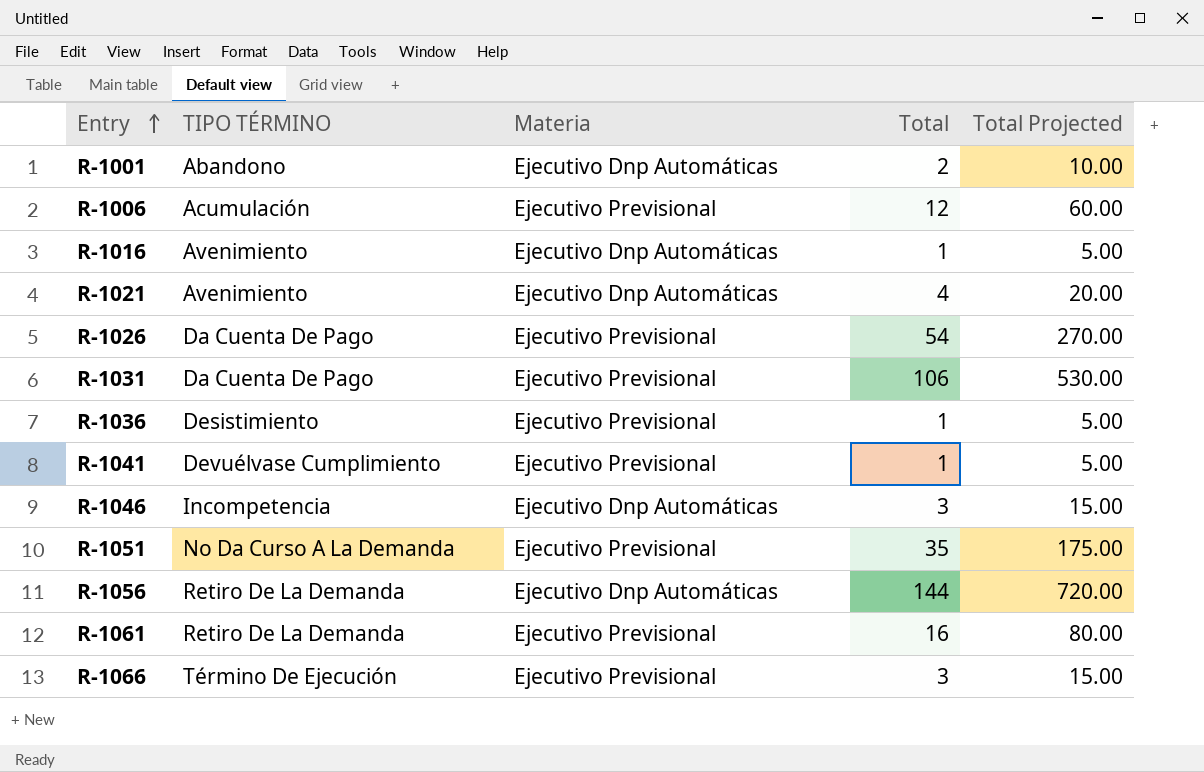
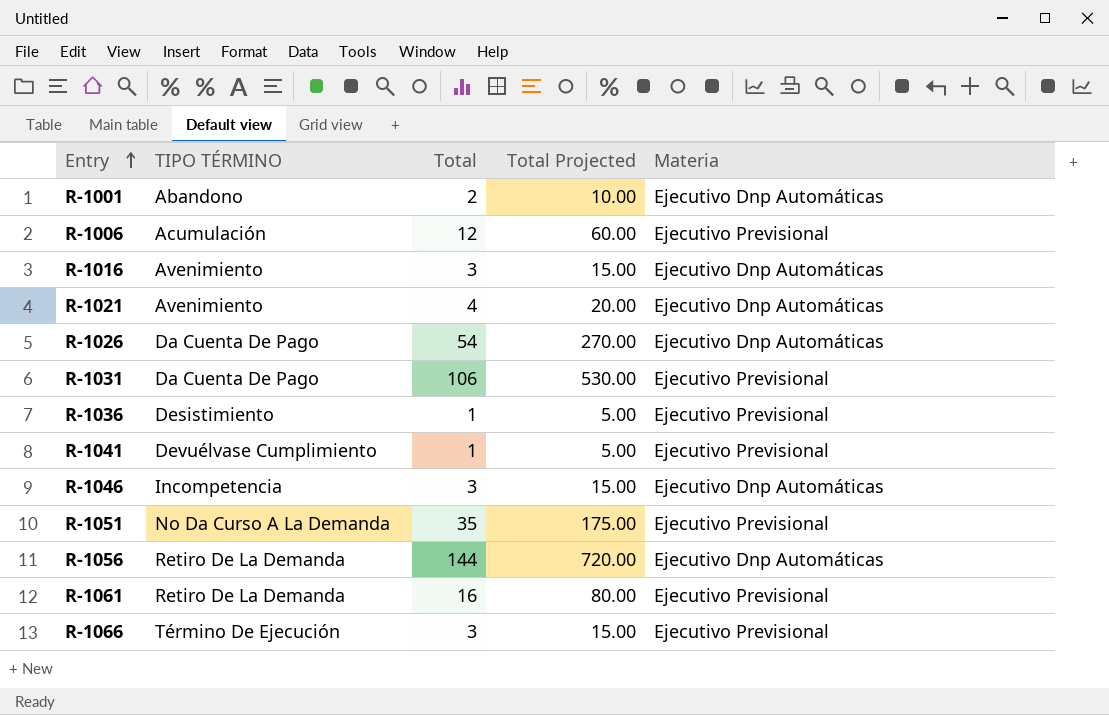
column Materia | position: 3 -> 5
R-1016 | Total: 1 -> 3
R-1016 | Total Projected: 5.00 -> 15.00
R-1026 | Materia: Ejecutivo Previsional -> Ejecutivo Dnp Automáticas

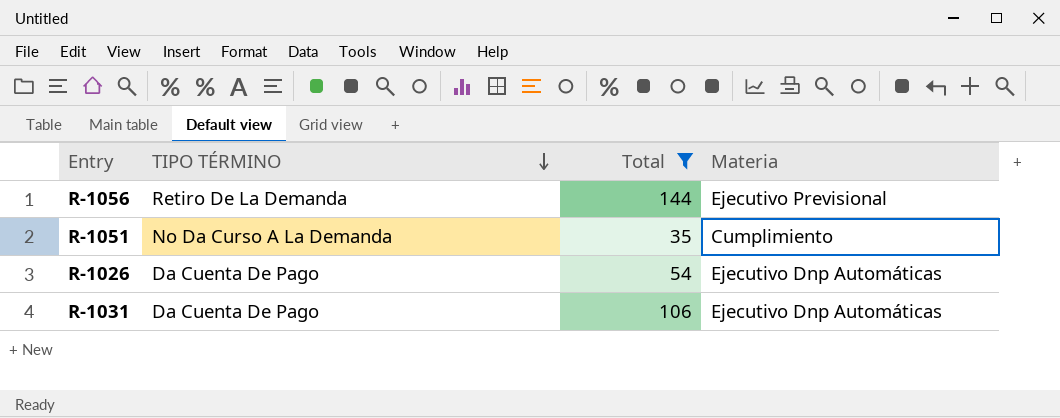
filter: none -> Total >= 35
row order: Entry ascending -> TIPO TÉRMINO descending
column Total Projected | formula: [Total] * 5 -> none
R-1056 | Materia: Ejecutivo Dnp Automáticas -> Ejecutivo Previsional
R-1051 | Materia: Ejecutivo Previsional -> Cumplimiento
R-1031 | Materia: Ejecutivo Previsional -> Ejecutivo Dnp Automáticas

